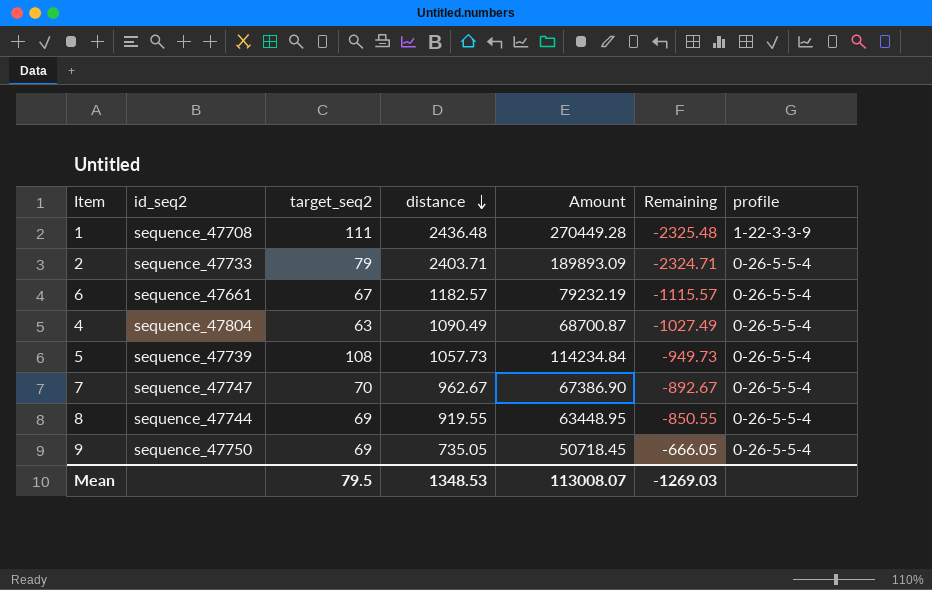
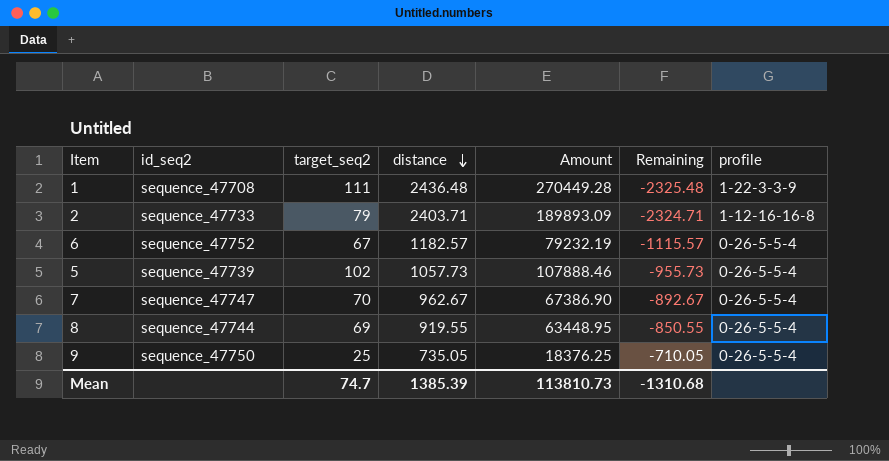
row 4: sequence_47804 | 63 | 1090.49 | 68700.87 | -1027.49 | 0-26-5-5-4 -> none
2 | profile: 0-26-5-5-4 -> 1-12-16-16-8
6 | id_seq2: sequence_47661 -> sequence_47752
5 | target_seq2: 108 -> 102
5 | Amount: 114234.84 -> 107888.46
5 | Remaining: -949.73 -> -955.73
9 | target_seq2: 69 -> 25
9 | Amount: 50718.45 -> 18376.25
9 | Remaining: -666.05 -> -710.05
Mean | target_seq2: 79.5 -> 74.7
Mean | distance: 1348.53 -> 1385.39
Mean | Amount: 113008.07 -> 113810.73
Mean | Remaining: -1269.03 -> -1310.68

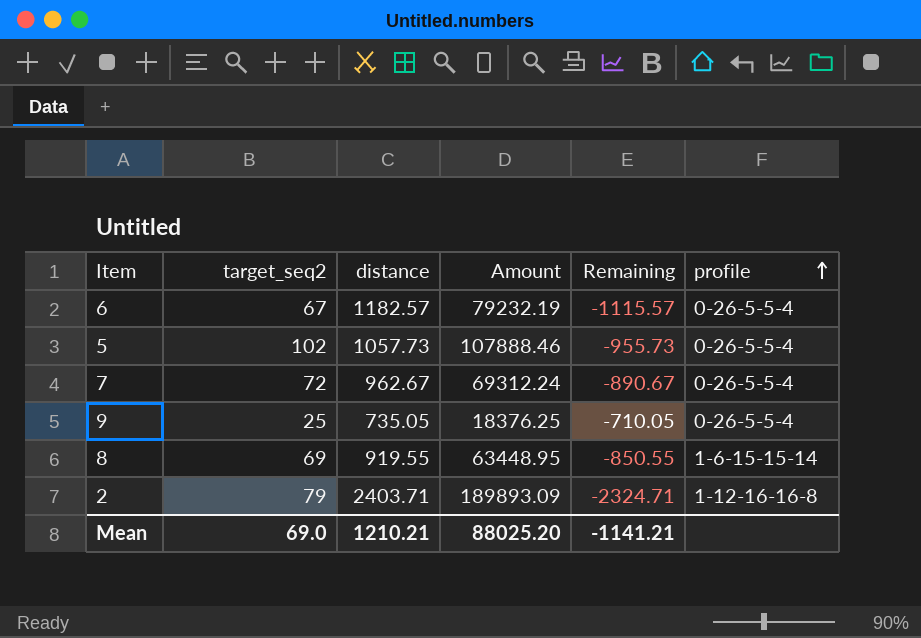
row order: distance descending -> profile ascending
column id_seq2 | position: 2 -> none
row 1: sequence_47708 | 111 | 2436.48 | 270449.28 | -2325.48 | 1-22-3-3-9 -> none
7 | target_seq2: 70 -> 72
7 | Amount: 67386.90 -> 69312.24
7 | Remaining: -892.67 -> -890.67
8 | profile: 0-26-5-5-4 -> 1-6-15-15-14
Mean | target_seq2: 74.7 -> 69.0
Mean | distance: 1385.39 -> 1210.21
Mean | Amount: 113810.73 -> 88025.20
Mean | Remaining: -1310.68 -> -1141.21

